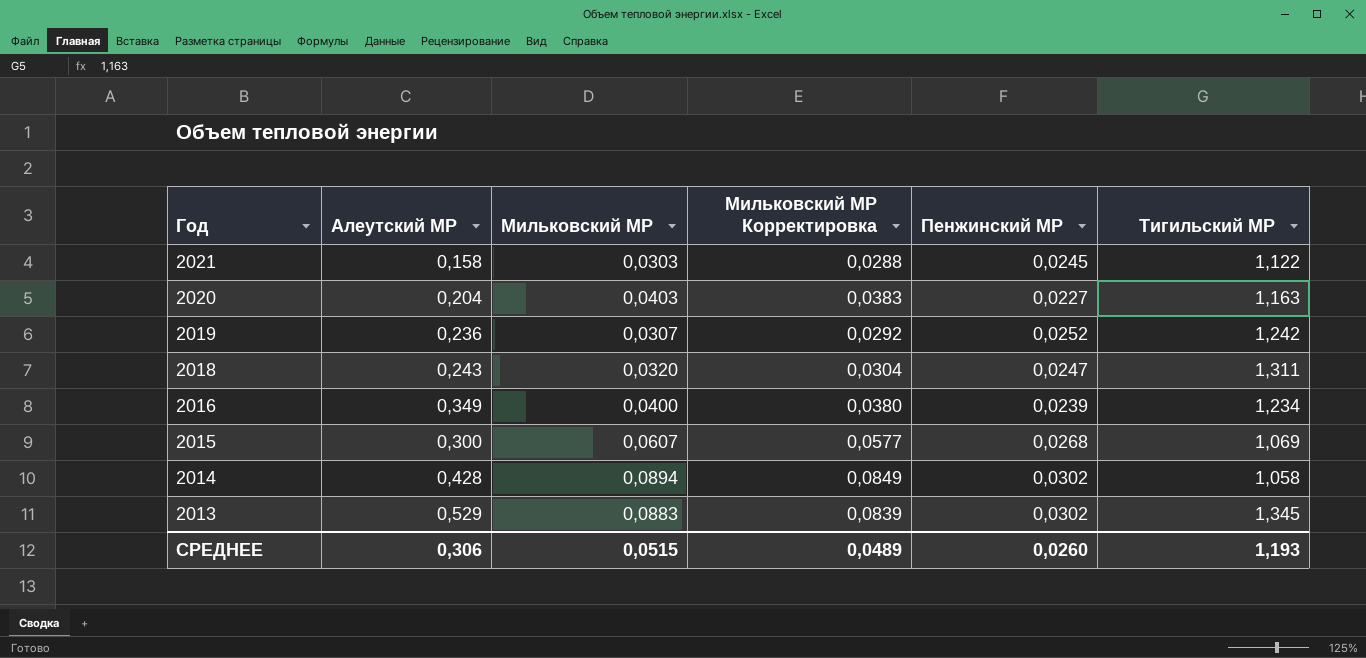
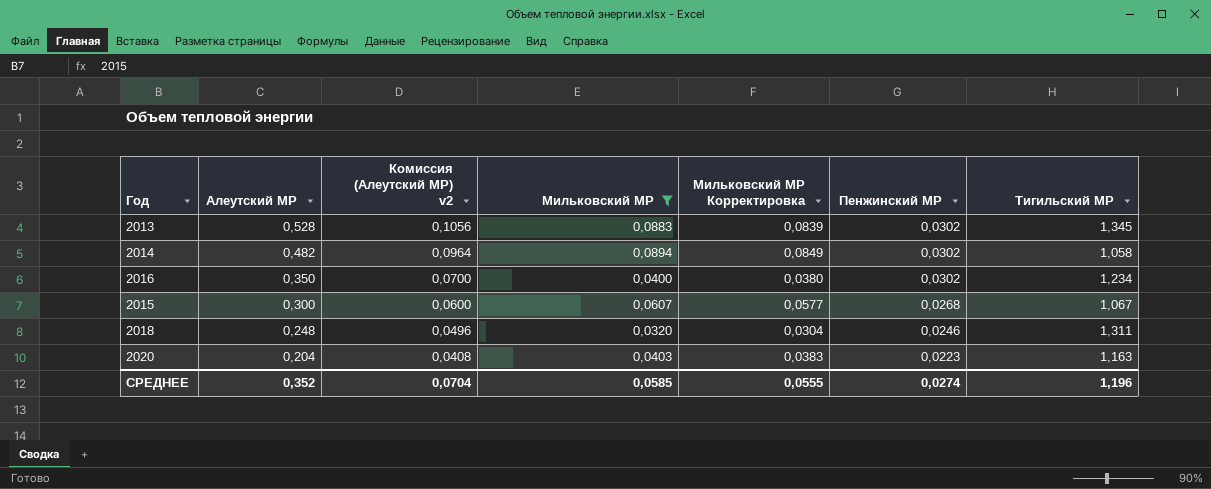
filter: none -> Мильковский МР >= 0,0320
row order: Год descending -> Алеутский МР descending
column Комиссия (Алеутский МР) v2 | formula: none -> [Алеутский МР] * 0,2
2013 | Алеутский МР: 0,529 -> 0,528
2014 | Алеутский МР: 0,428 -> 0,482
2016 | Алеутский МР: 0,349 -> 0,350
2016 | Пенжинский МР: 0,0239 -> 0,0302
2015 | Тигильский МР: 1,069 -> 1,067
2018 | Алеутский МР: 0,243 -> 0,248
2018 | Пенжинский МР: 0,0247 -> 0,0246
2020 | Пенжинский МР: 0,0227 -> 0,0223
СРЕДНЕЕ | Алеутский МР: 0,306 -> 0,352
СРЕДНЕЕ | Мильковский МР: 0,0515 -> 0,0585
СРЕДНЕЕ | Мильковский МР Корректировка: 0,0489 -> 0,0555
СРЕДНЕЕ | Пенжинский МР: 0,0260 -> 0,0274
СРЕДНЕЕ | Тигильский МР: 1,193 -> 1,196

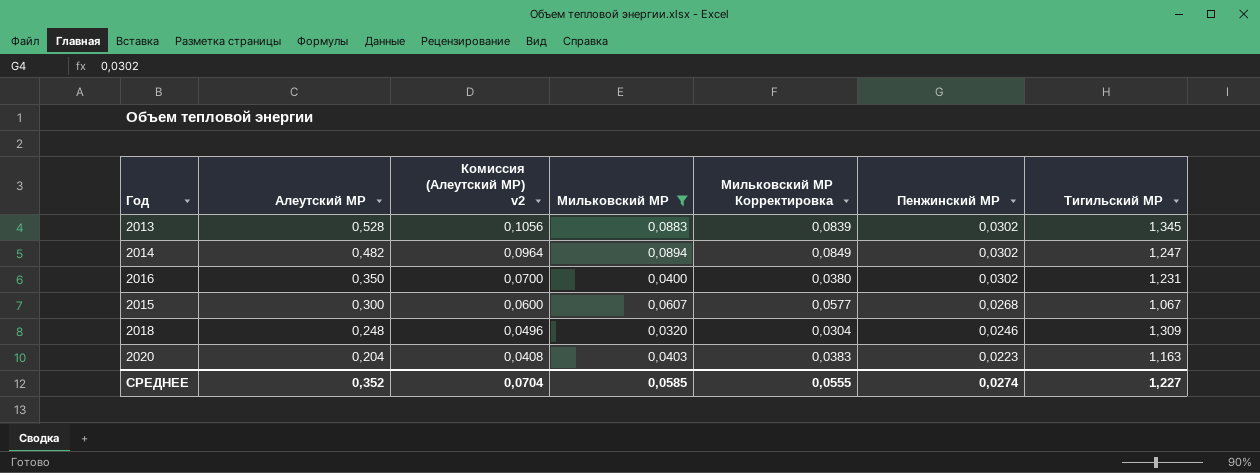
2014 | Тигильский МР: 1,058 -> 1,247
2016 | Тигильский МР: 1,234 -> 1,231
2018 | Тигильский МР: 1,311 -> 1,309
СРЕДНЕЕ | Тигильский МР: 1,196 -> 1,227

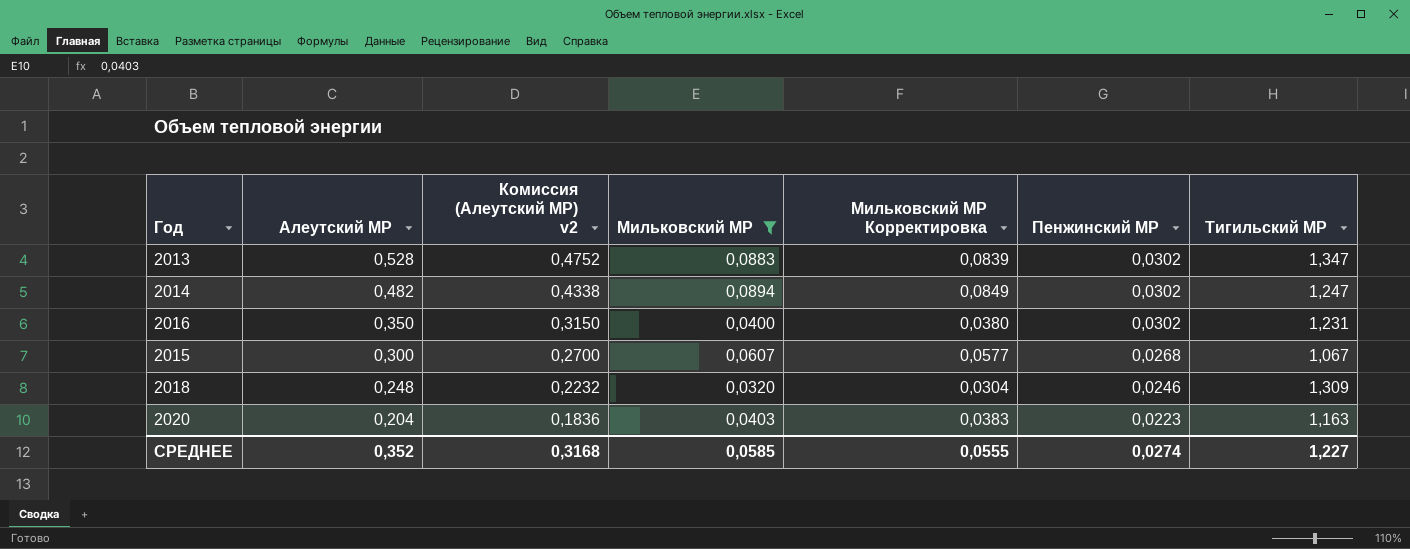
column Комиссия (Алеутский МР) v2 | formula: [Алеутский МР] * 0,2 -> [Алеутский МР] * 0,9
2013 | Тигильский МР: 1,345 -> 1,347
СРЕДНЕЕ | Комиссия (Алеутский МР) v2: 0,0704 -> 0,3168

